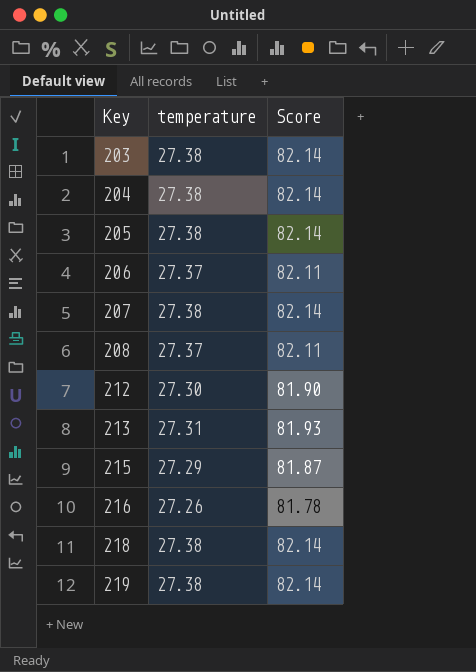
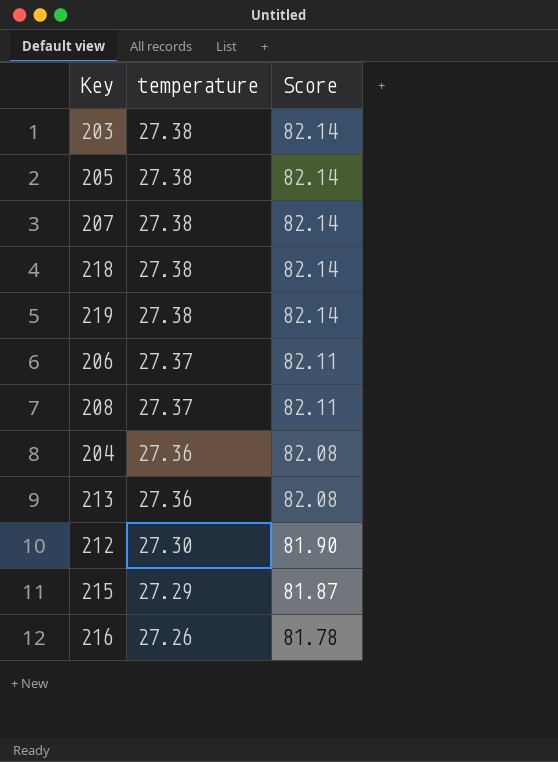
row order: Key ascending -> temperature descending
204 | temperature: 27.38 -> 27.36
204 | Score: 82.14 -> 82.08
213 | temperature: 27.31 -> 27.36
213 | Score: 81.93 -> 82.08

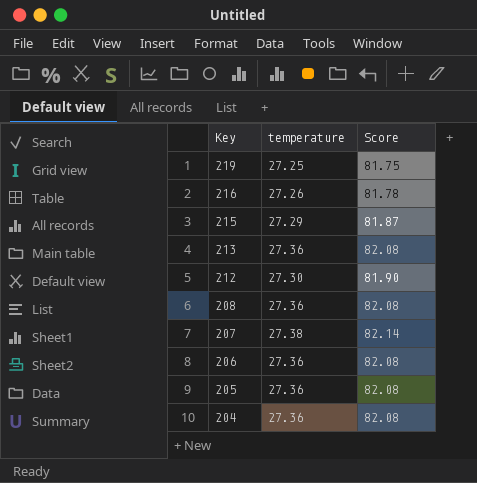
row order: temperature descending -> Key descending
row 203: 27.38 | 82.14 -> none
row 218: 27.38 | 82.14 -> none
219 | temperature: 27.38 -> 27.25
219 | Score: 82.14 -> 81.75
208 | temperature: 27.37 -> 27.36
208 | Score: 82.11 -> 82.08
206 | temperature: 27.37 -> 27.36
206 | Score: 82.11 -> 82.08
205 | temperature: 27.38 -> 27.36
205 | Score: 82.14 -> 82.08

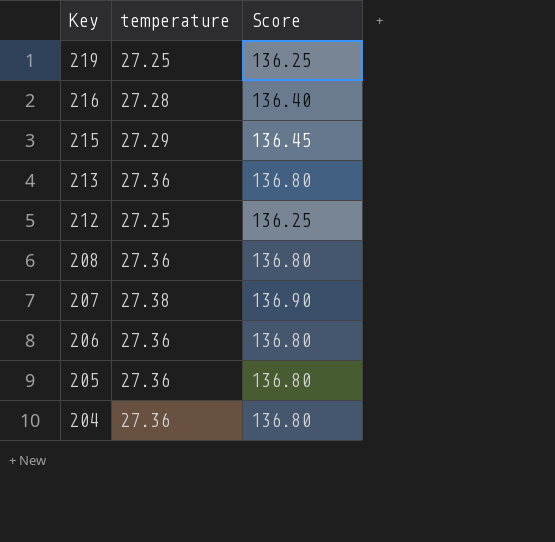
column Score | formula: [temperature] * 3 -> [temperature] * 5
216 | temperature: 27.26 -> 27.28
212 | temperature: 27.30 -> 27.25

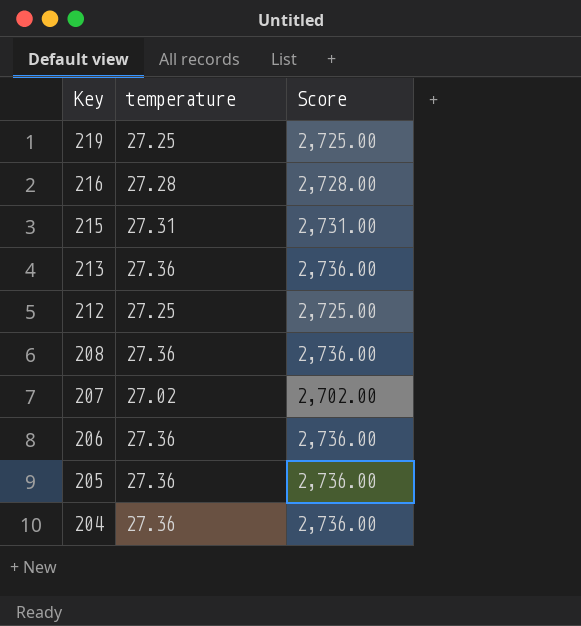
column Score | formula: [temperature] * 5 -> [temperature] * 100
215 | temperature: 27.29 -> 27.31
207 | temperature: 27.38 -> 27.02

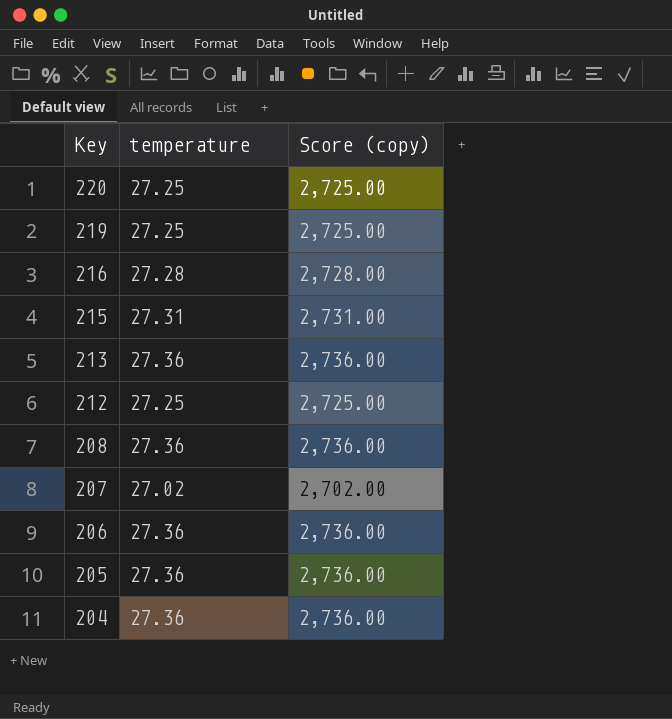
column name: Score -> Score (copy)
row 220: none -> 27.25 | 2,725.00

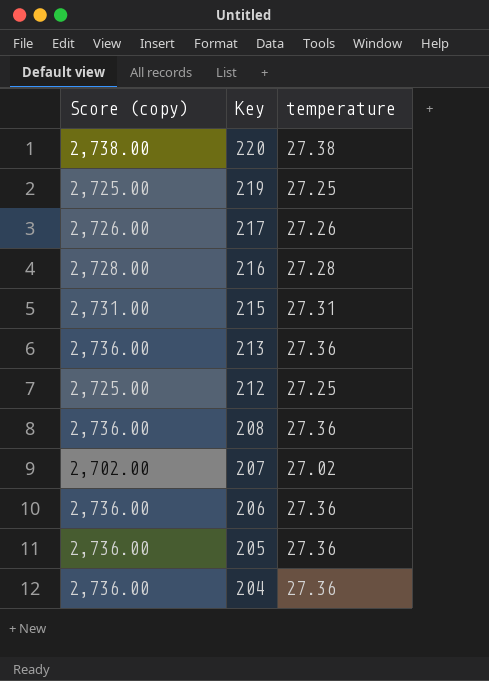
column Score (copy) | position: 3 -> 1
220 | Score (copy): 2,725.00 -> 2,738.00
220 | temperature: 27.25 -> 27.38
row 217: none -> 2,726.00 | 27.26

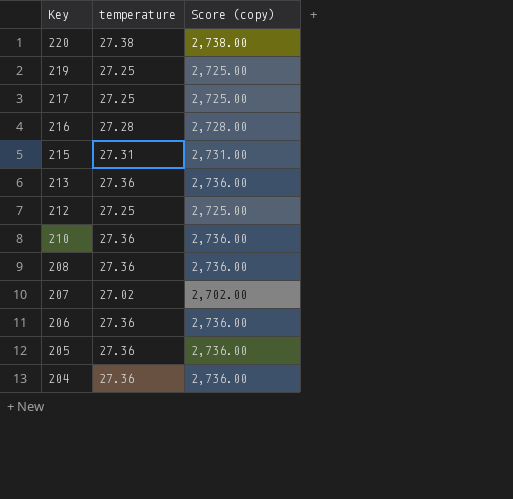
column Score (copy) | position: 1 -> 3
217 | temperature: 27.26 -> 27.25
217 | Score (copy): 2,726.00 -> 2,725.00
row 210: none -> 27.36 | 2,736.00

